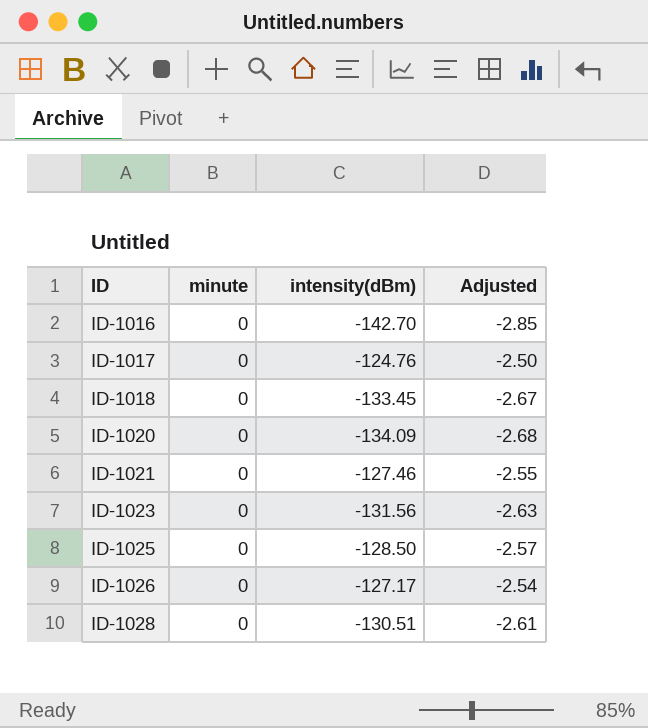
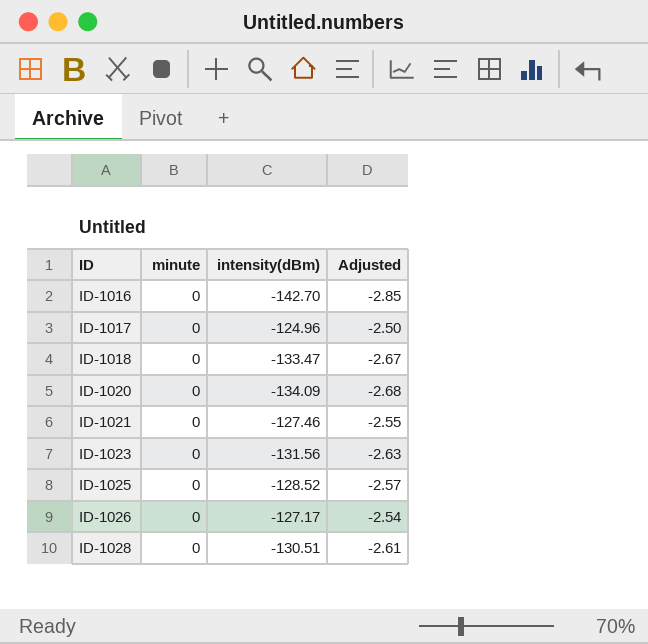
ID-1017 | intensity(dBm): -124.76 -> -124.96
ID-1018 | intensity(dBm): -133.45 -> -133.47
ID-1025 | intensity(dBm): -128.50 -> -128.52

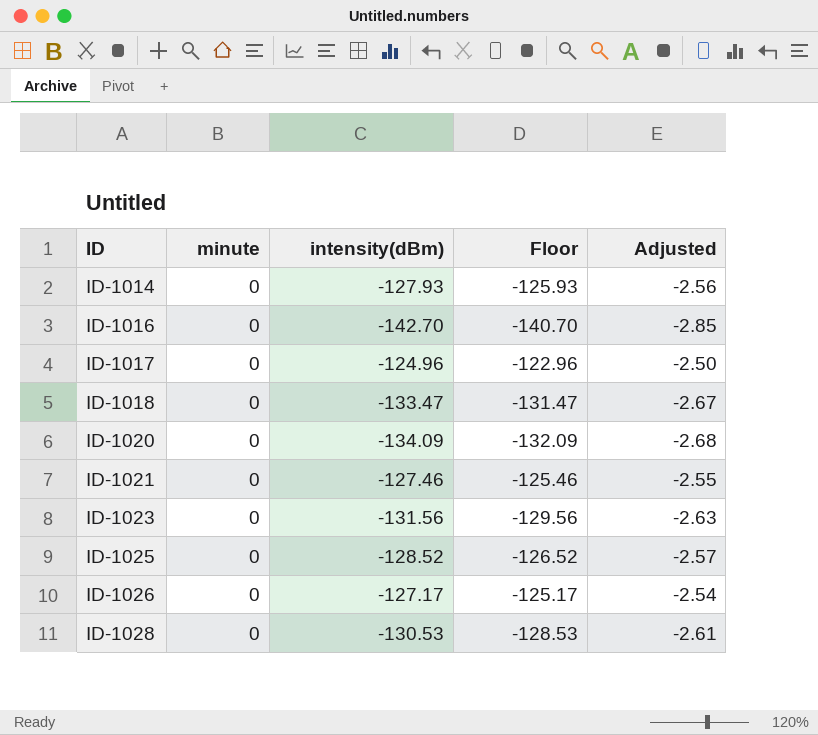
column Floor | formula: none -> [intensity(dBm)] + 2
row ID-1014: none -> 0 | -127.93 | -125.93 | -2.56
ID-1028 | intensity(dBm): -130.51 -> -130.53

